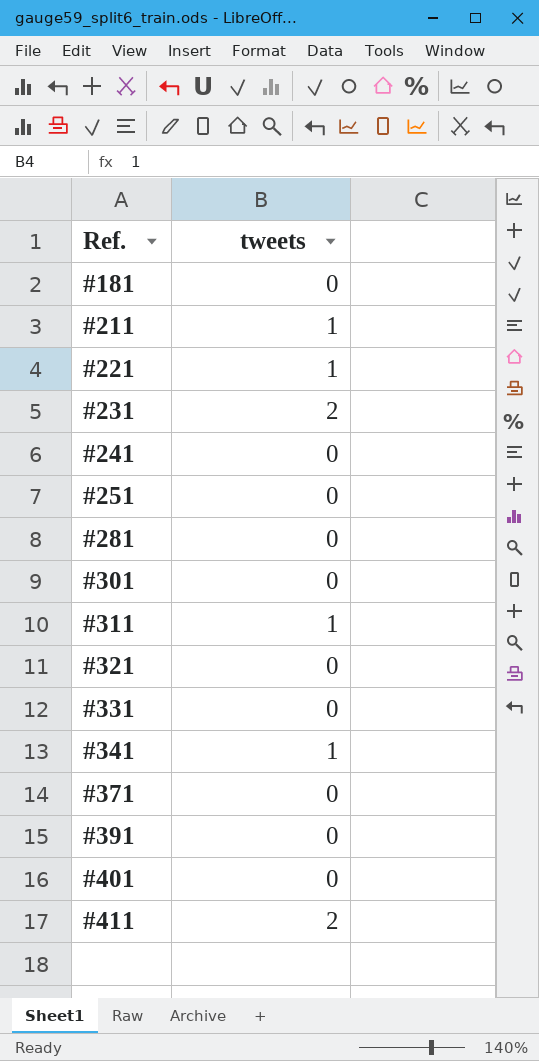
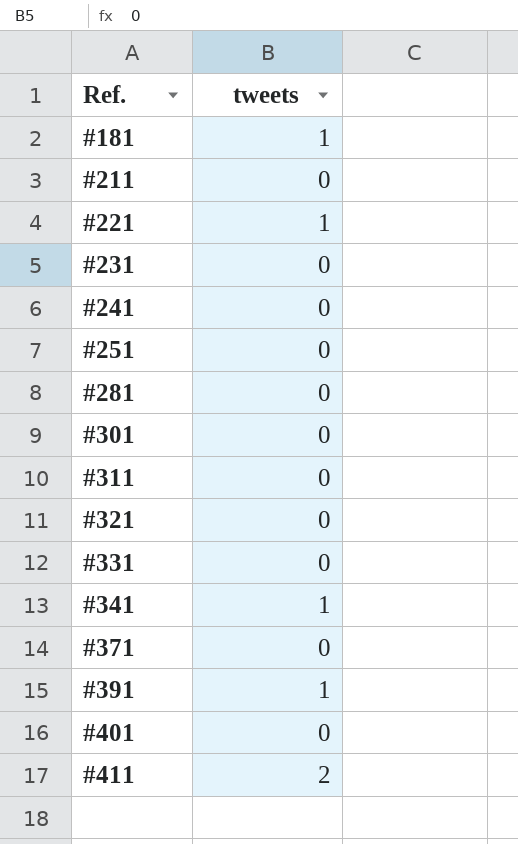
#181 | tweets: 0 -> 1
#211 | tweets: 1 -> 0
#231 | tweets: 2 -> 0
#311 | tweets: 1 -> 0
#391 | tweets: 0 -> 1

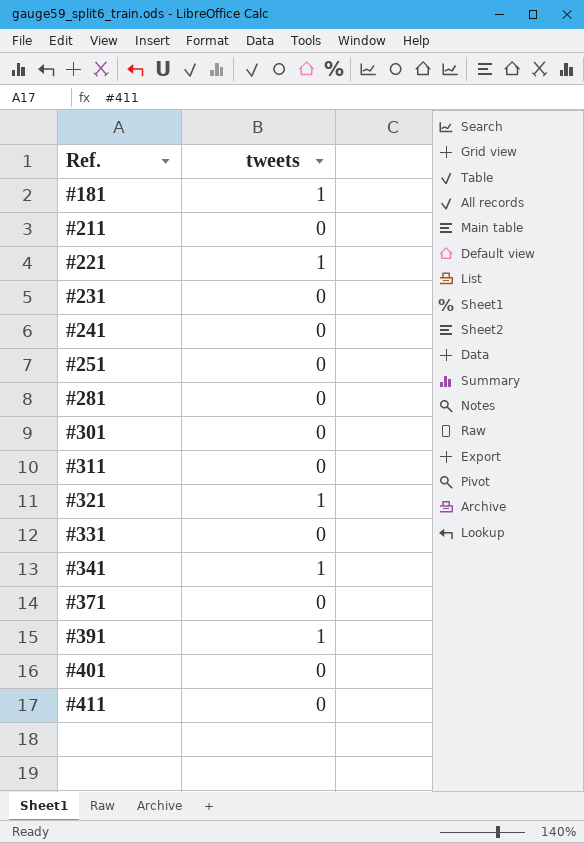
#321 | tweets: 0 -> 1
#411 | tweets: 2 -> 0

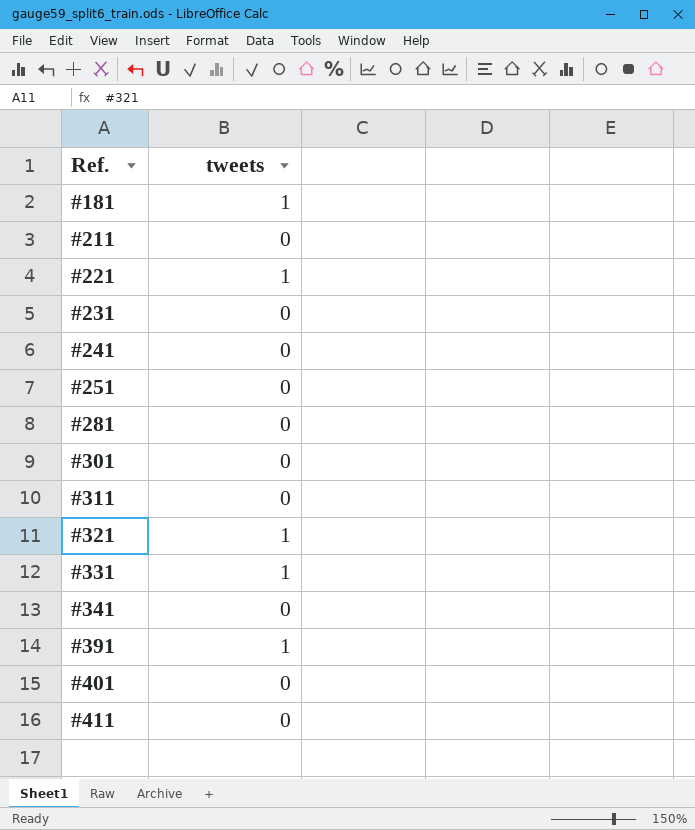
row #371: 0 -> none
#331 | tweets: 0 -> 1
#341 | tweets: 1 -> 0

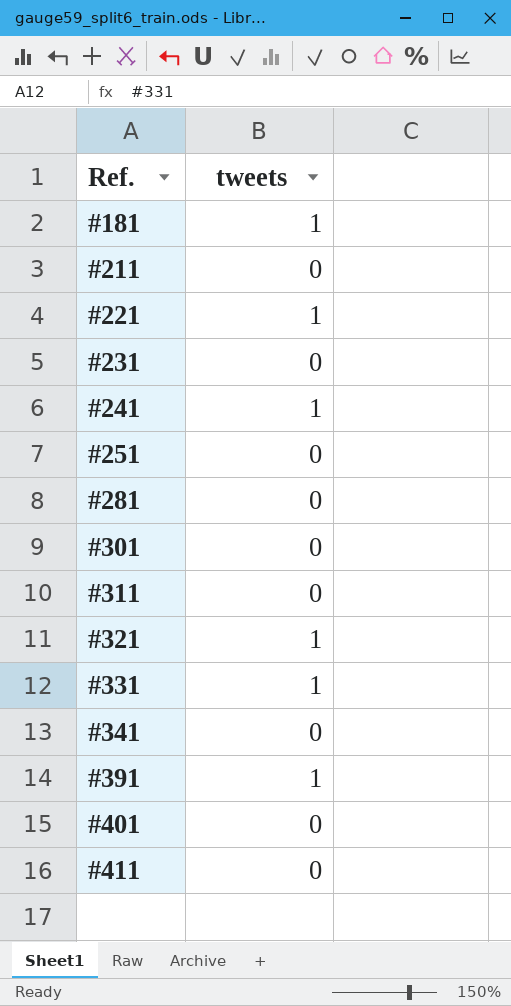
#241 | tweets: 0 -> 1

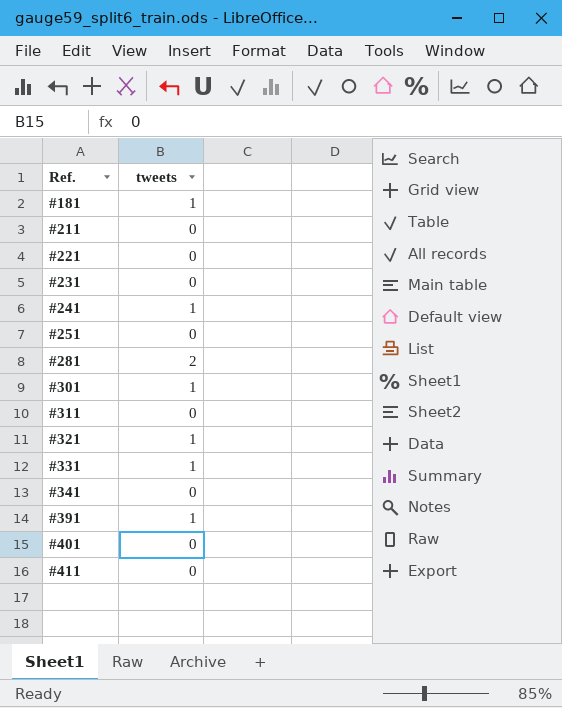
#221 | tweets: 1 -> 0
#281 | tweets: 0 -> 2
#301 | tweets: 0 -> 1

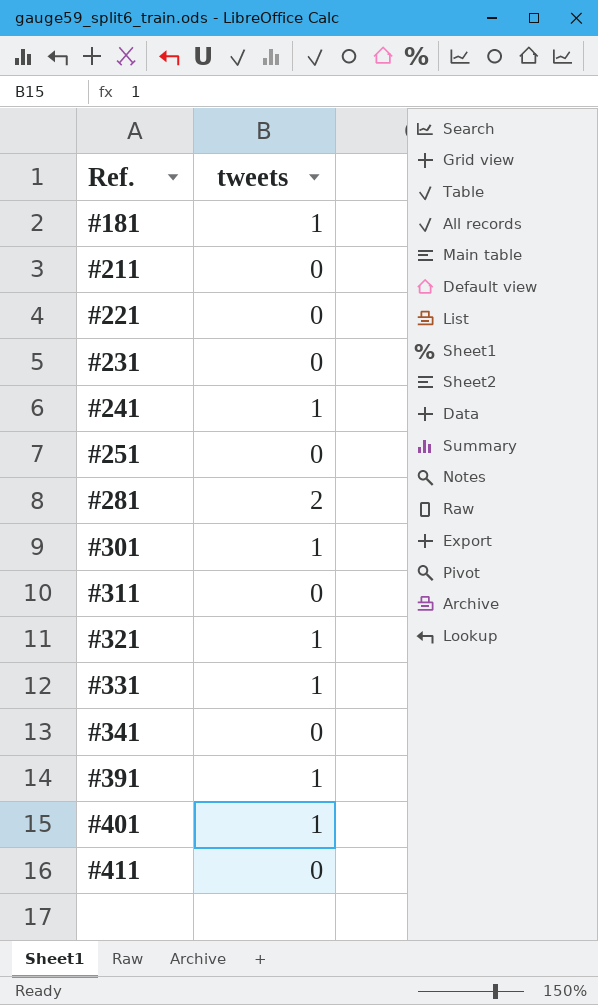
#401 | tweets: 0 -> 1

